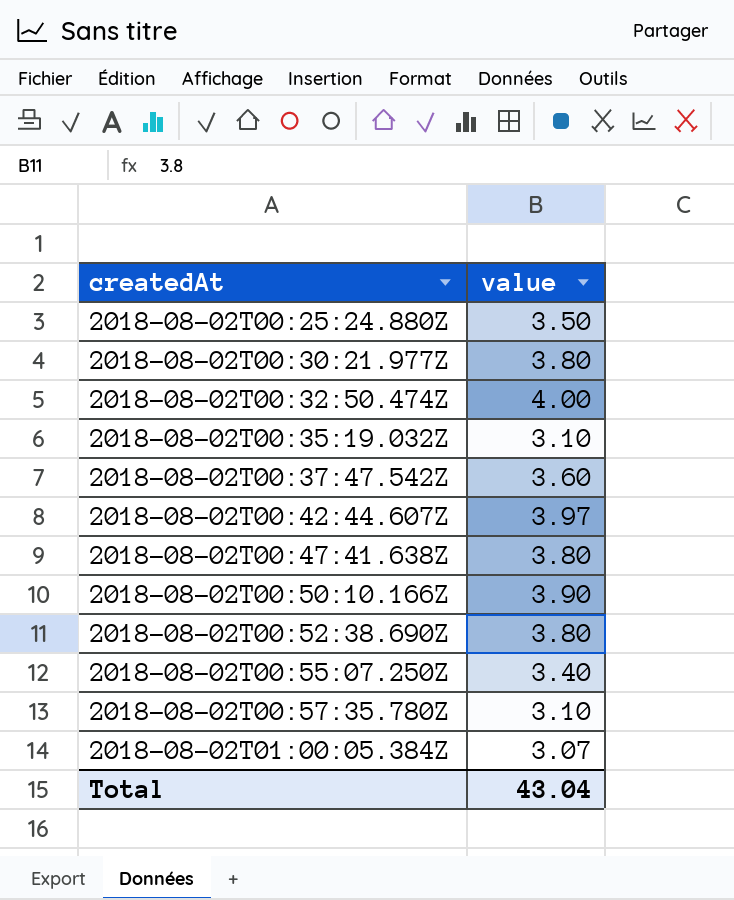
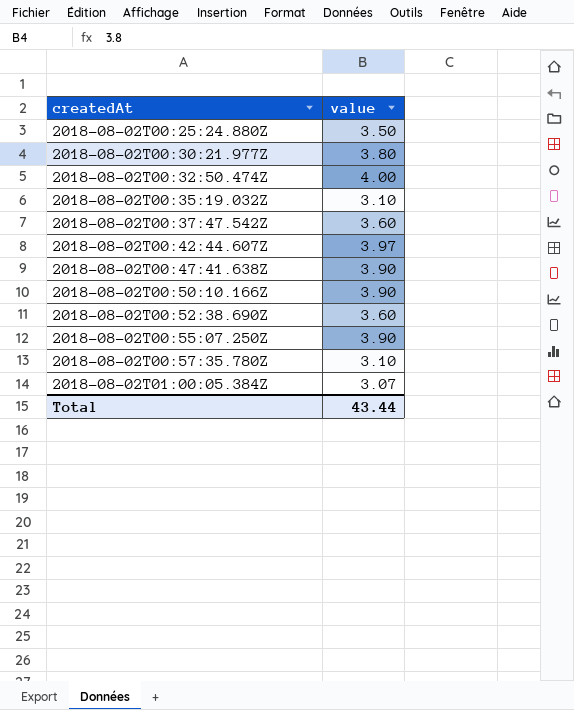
2018-08-02T00:47:41.638Z | value: 3.80 -> 3.90
2018-08-02T00:52:38.690Z | value: 3.80 -> 3.60
2018-08-02T00:55:07.250Z | value: 3.40 -> 3.90
Total | value: 43.04 -> 43.44

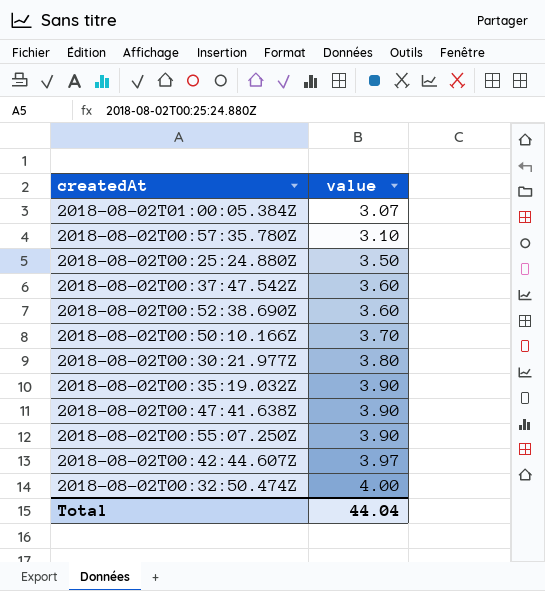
row order: createdAt ascending -> value ascending
2018-08-02T00:50:10.166Z | value: 3.90 -> 3.70
2018-08-02T00:35:19.032Z | value: 3.10 -> 3.90
Total | value: 43.44 -> 44.04

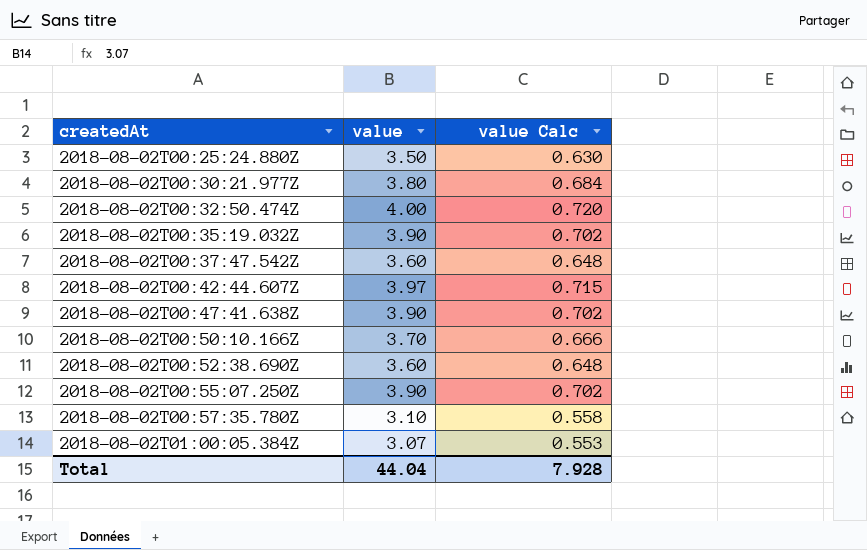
row order: value ascending -> createdAt ascending
column value Calc | formula: none -> [value] * 0.18

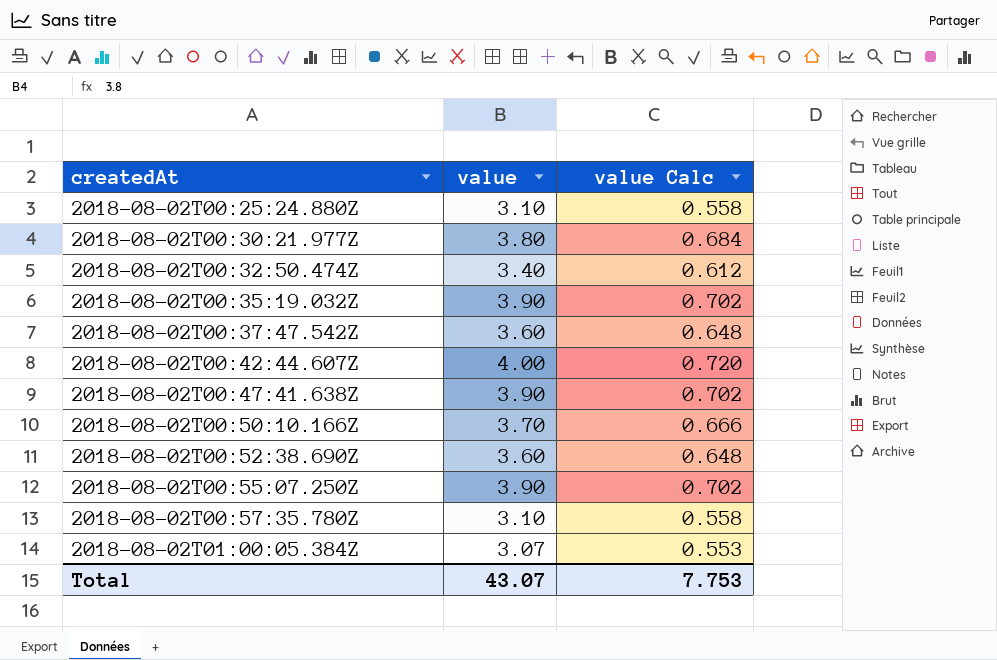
2018-08-02T00:25:24.880Z | value: 3.50 -> 3.10
2018-08-02T00:25:24.880Z | value Calc: 0.630 -> 0.558
2018-08-02T00:32:50.474Z | value: 4.00 -> 3.40
2018-08-02T00:32:50.474Z | value Calc: 0.720 -> 0.612
2018-08-02T00:42:44.607Z | value: 3.97 -> 4.00
2018-08-02T00:42:44.607Z | value Calc: 0.715 -> 0.720
Total | value: 44.04 -> 43.07
Total | value Calc: 7.928 -> 7.753

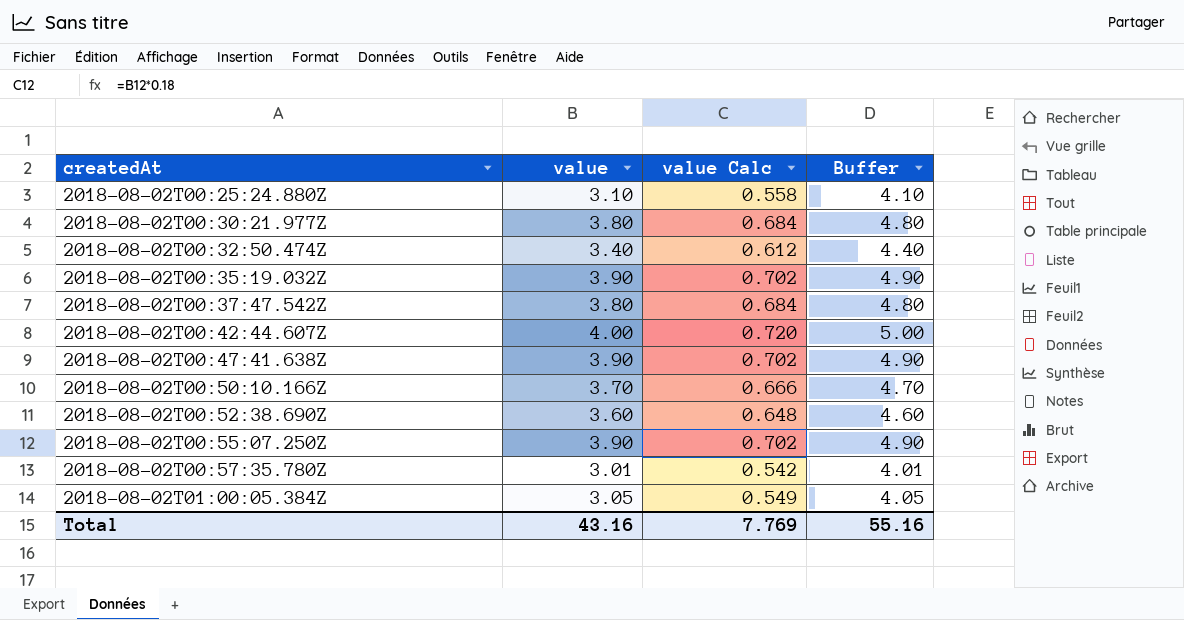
column Buffer | formula: none -> [value] + 1
2018-08-02T00:37:47.542Z | value: 3.60 -> 3.80
2018-08-02T00:37:47.542Z | value Calc: 0.648 -> 0.684
2018-08-02T00:57:35.780Z | value: 3.10 -> 3.01
2018-08-02T00:57:35.780Z | value Calc: 0.558 -> 0.542
2018-08-02T01:00:05.384Z | value: 3.07 -> 3.05
2018-08-02T01:00:05.384Z | value Calc: 0.553 -> 0.549
Total | value: 43.07 -> 43.16
Total | value Calc: 7.753 -> 7.769

